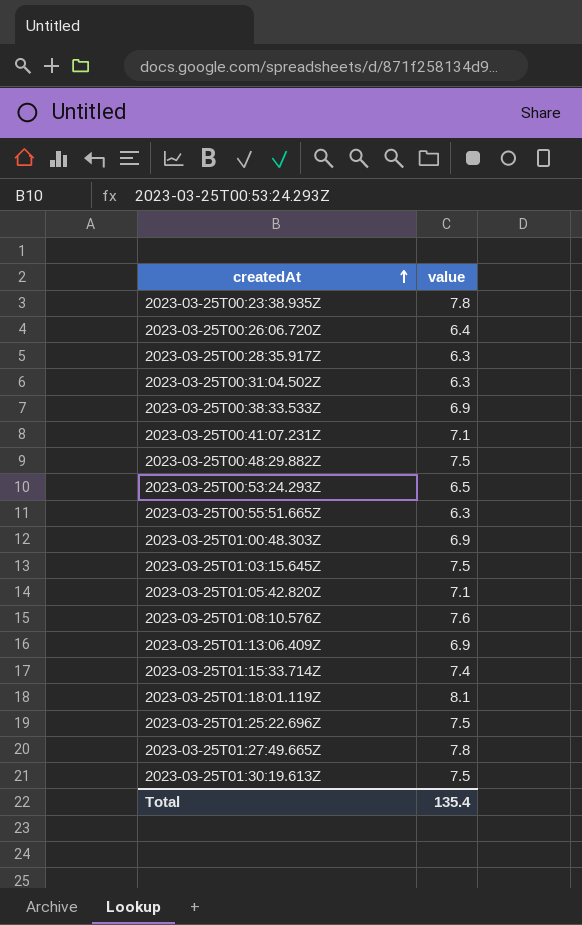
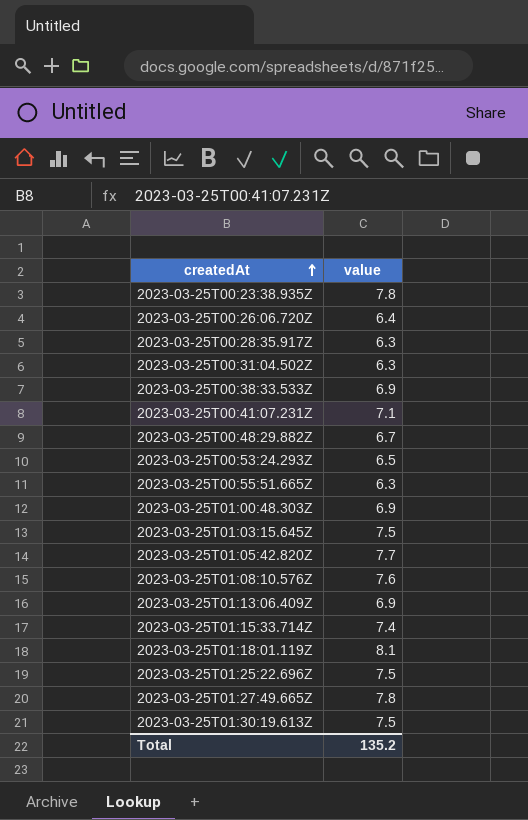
2023-03-25T00:48:29.882Z | value: 7.5 -> 6.7
2023-03-25T01:05:42.820Z | value: 7.1 -> 7.7
Total | value: 135.4 -> 135.2

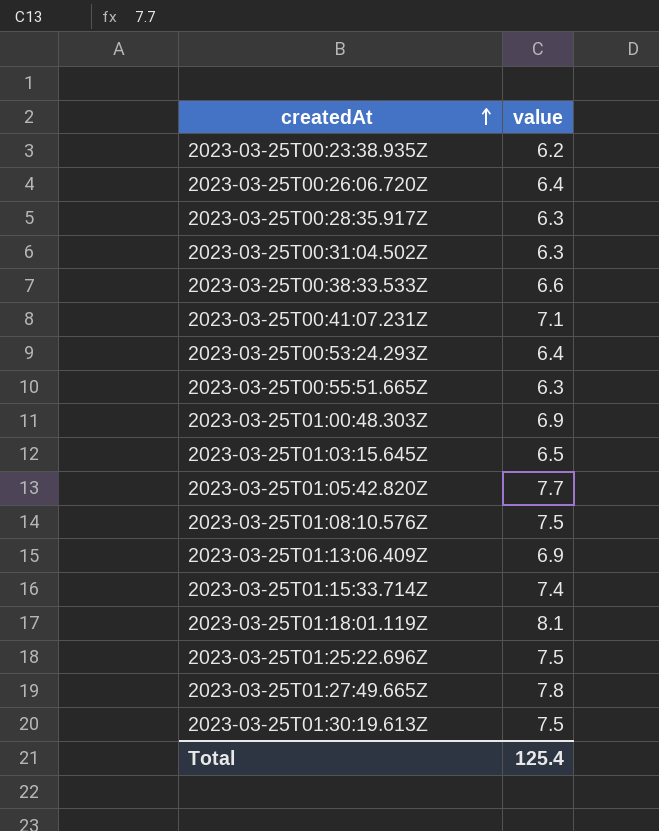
row 2023-03-25T00:48:29.882Z: 6.7 -> none
2023-03-25T00:23:38.935Z | value: 7.8 -> 6.2
2023-03-25T00:38:33.533Z | value: 6.9 -> 6.6
2023-03-25T00:53:24.293Z | value: 6.5 -> 6.4
2023-03-25T01:03:15.645Z | value: 7.5 -> 6.5
2023-03-25T01:08:10.576Z | value: 7.6 -> 7.5
Total | value: 135.2 -> 125.4

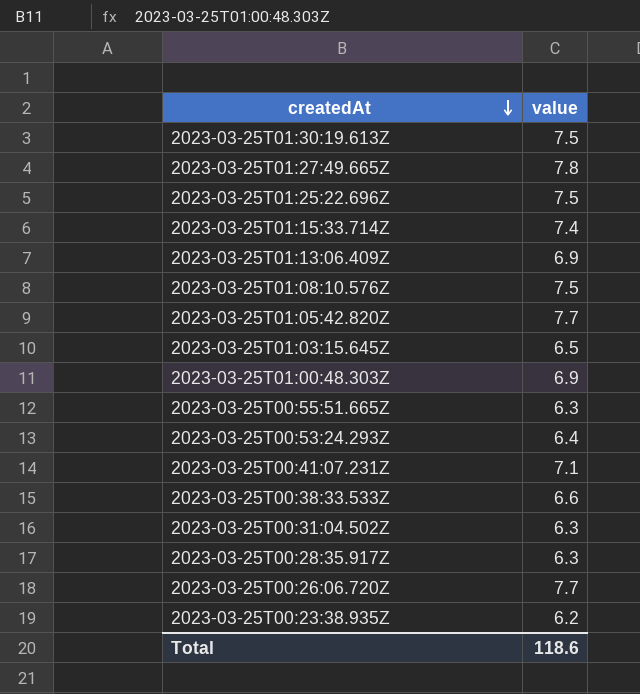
row order: createdAt ascending -> createdAt descending
row 2023-03-25T01:18:01.119Z: 8.1 -> none
2023-03-25T00:26:06.720Z | value: 6.4 -> 7.7
Total | value: 125.4 -> 118.6

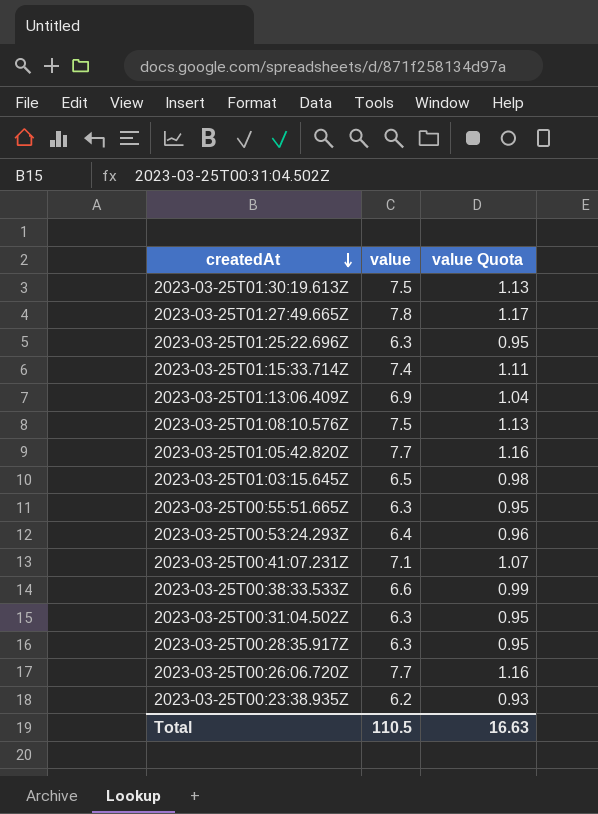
column value Quota | formula: none -> [value] * 0.15
row 2023-03-25T01:00:48.303Z: 6.9 -> none
2023-03-25T01:25:22.696Z | value: 7.5 -> 6.3
Total | value: 118.6 -> 110.5

